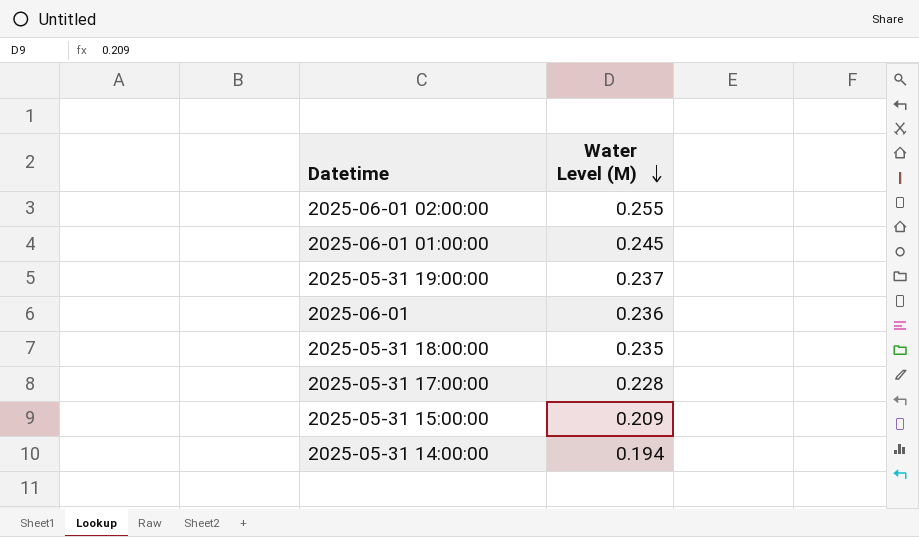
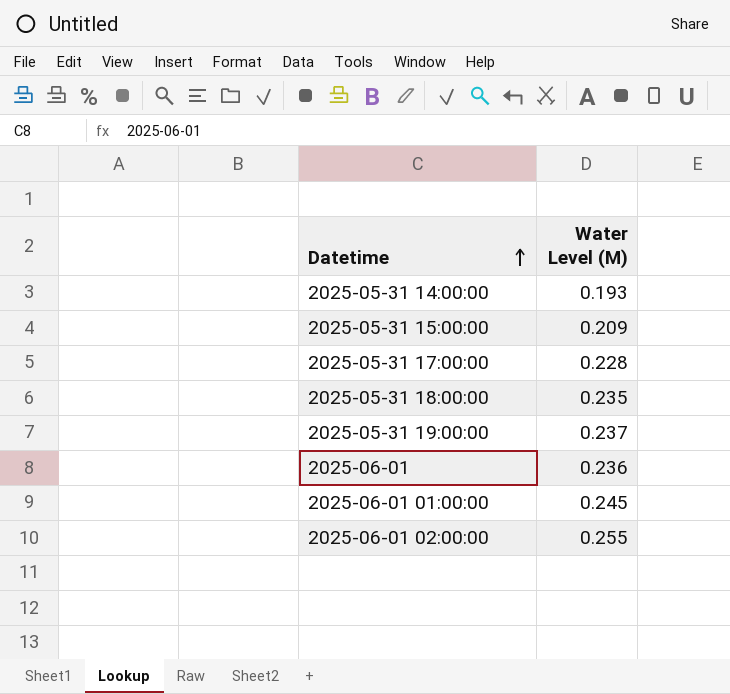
row order: Water Level (M) descending -> Datetime ascending
2025-05-31 14:00:00 | Water Level (M): 0.194 -> 0.193

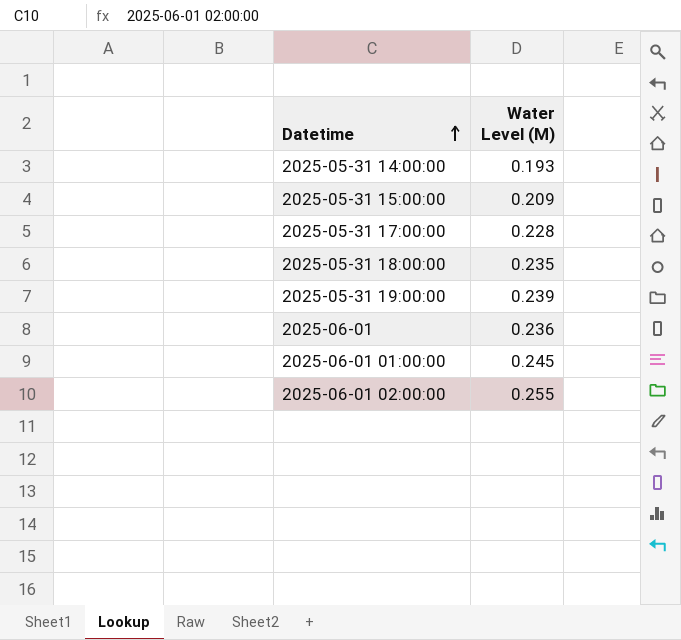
2025-05-31 19:00:00 | Water Level (M): 0.237 -> 0.239

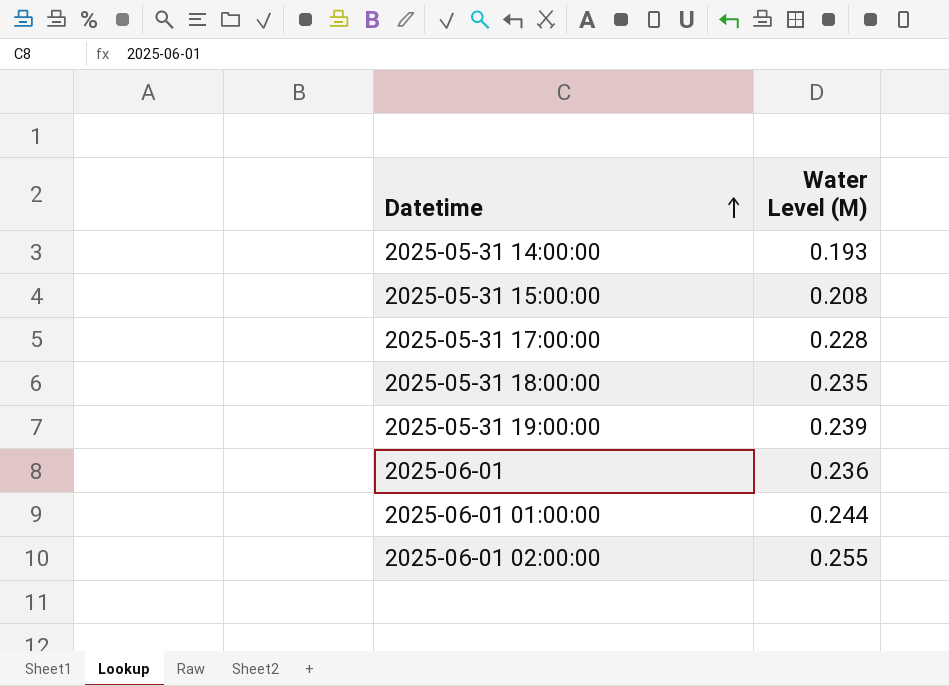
2025-05-31 15:00:00 | Water Level (M): 0.209 -> 0.208
2025-06-01 01:00:00 | Water Level (M): 0.245 -> 0.244

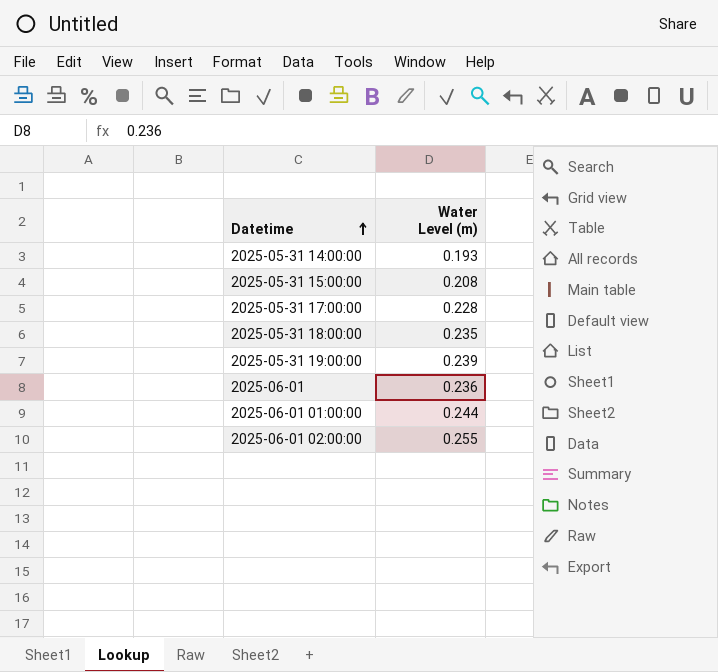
column name: Water Level (M) -> Water Level (m)

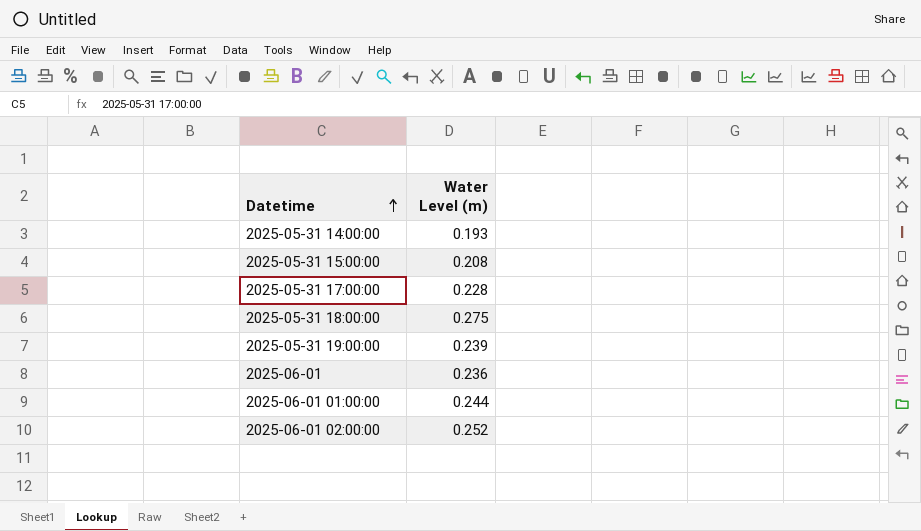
2025-05-31 18:00:00 | Water Level (m): 0.235 -> 0.275
2025-06-01 02:00:00 | Water Level (m): 0.255 -> 0.252

